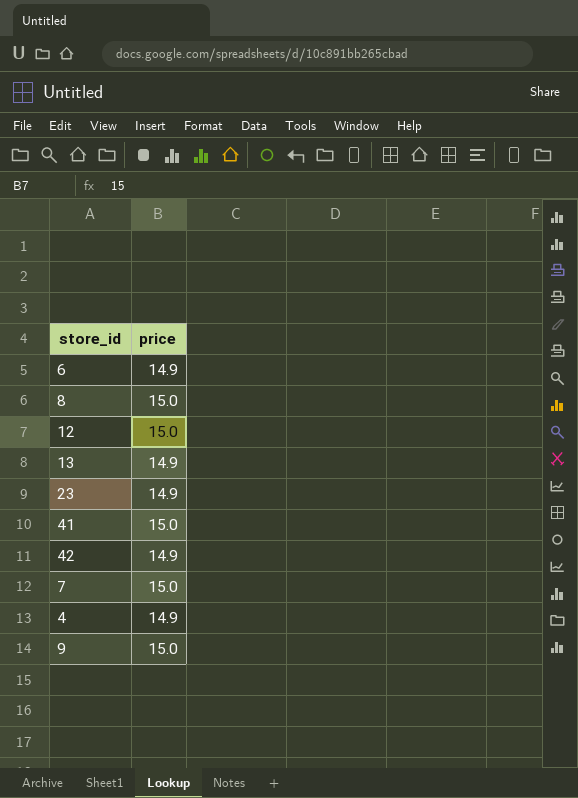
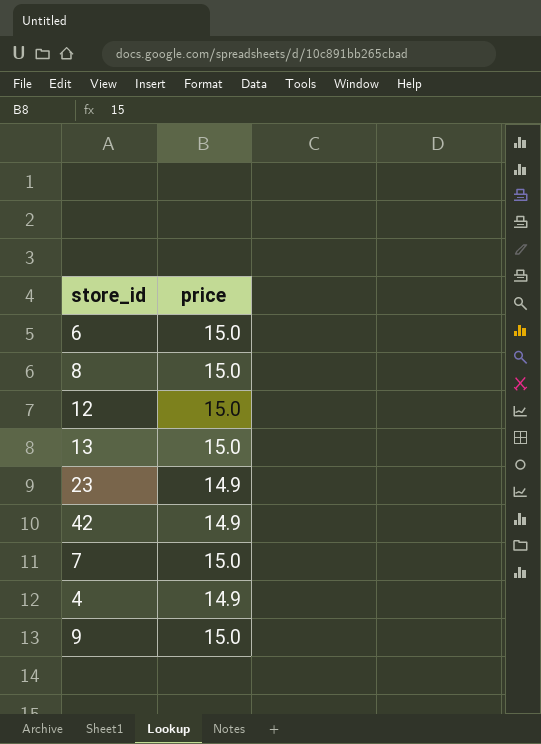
row 41: 15.0 -> none
6 | price: 14.9 -> 15.0
13 | price: 14.9 -> 15.0

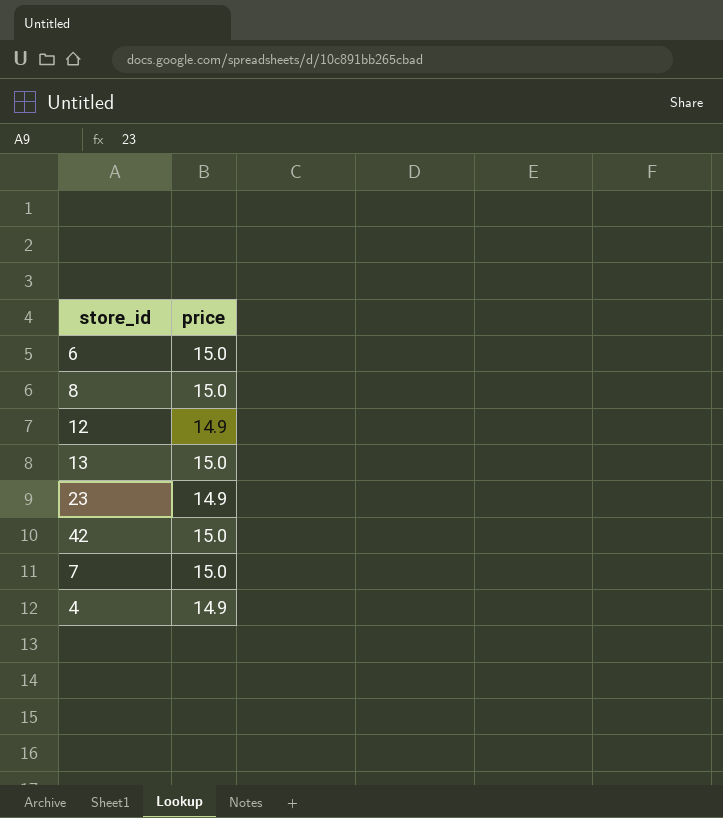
row 9: 15.0 -> none
12 | price: 15.0 -> 14.9
42 | price: 14.9 -> 15.0

